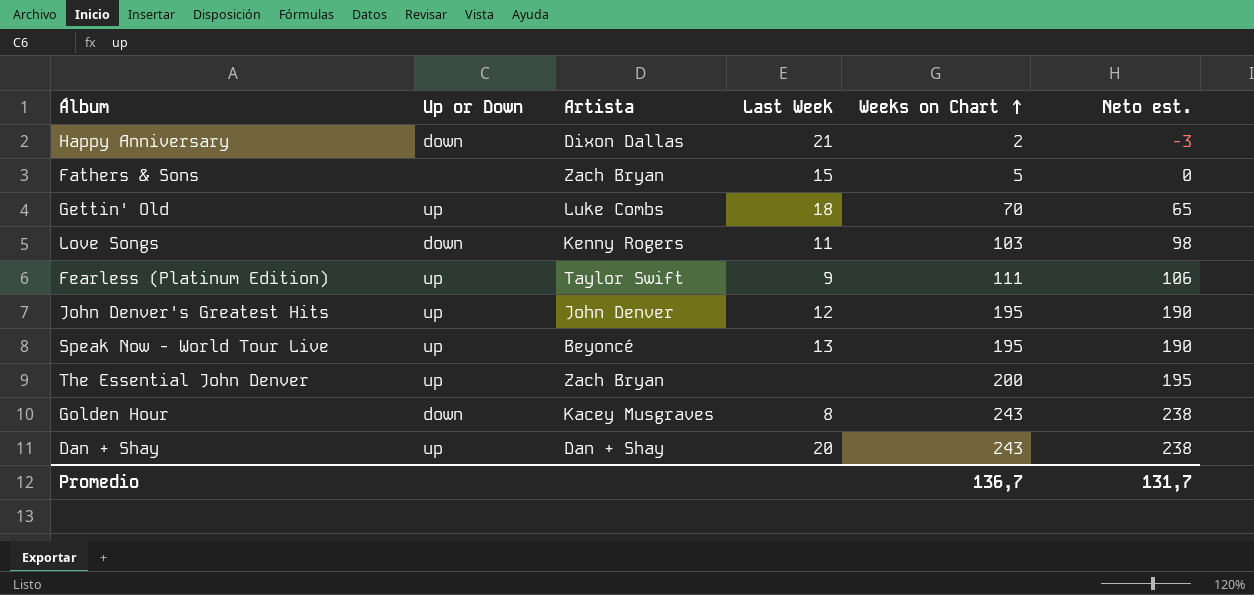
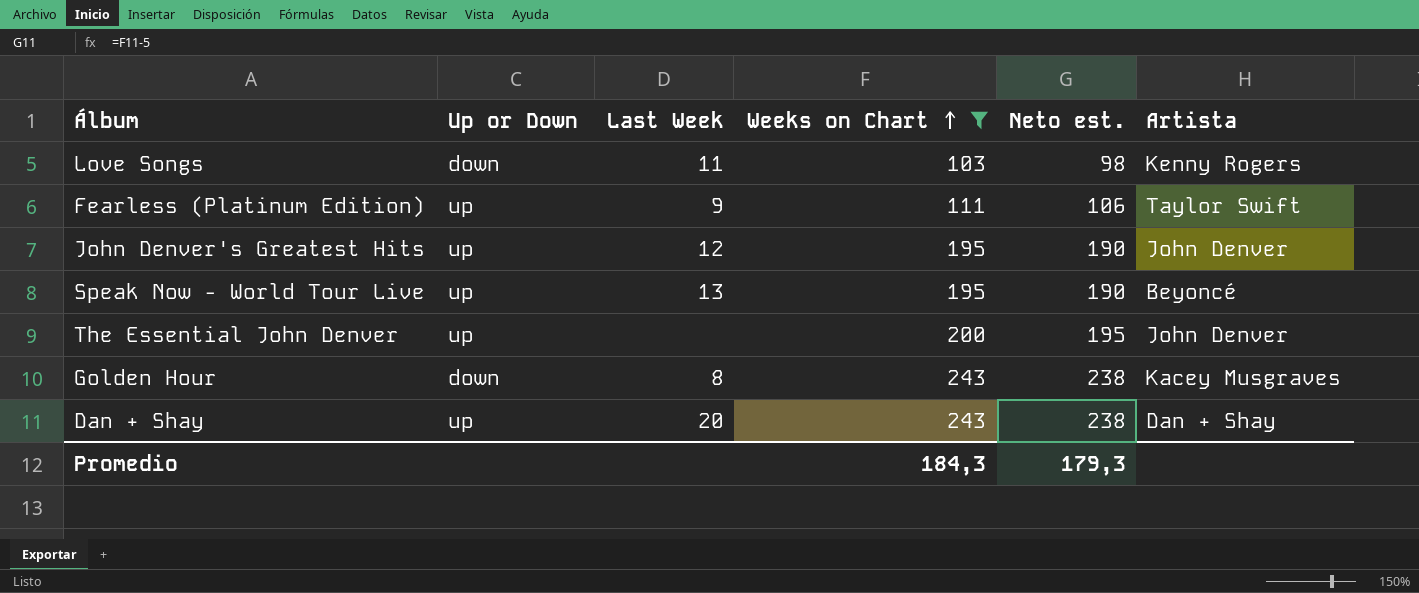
filter: none -> Weeks on Chart >= 103
column Artista | position: 3 -> 6
The Essential John Denver | Artista: Zach Bryan -> John Denver
Promedio | Weeks on Chart: 136,7 -> 184,3
Promedio | Neto est.: 131,7 -> 179,3

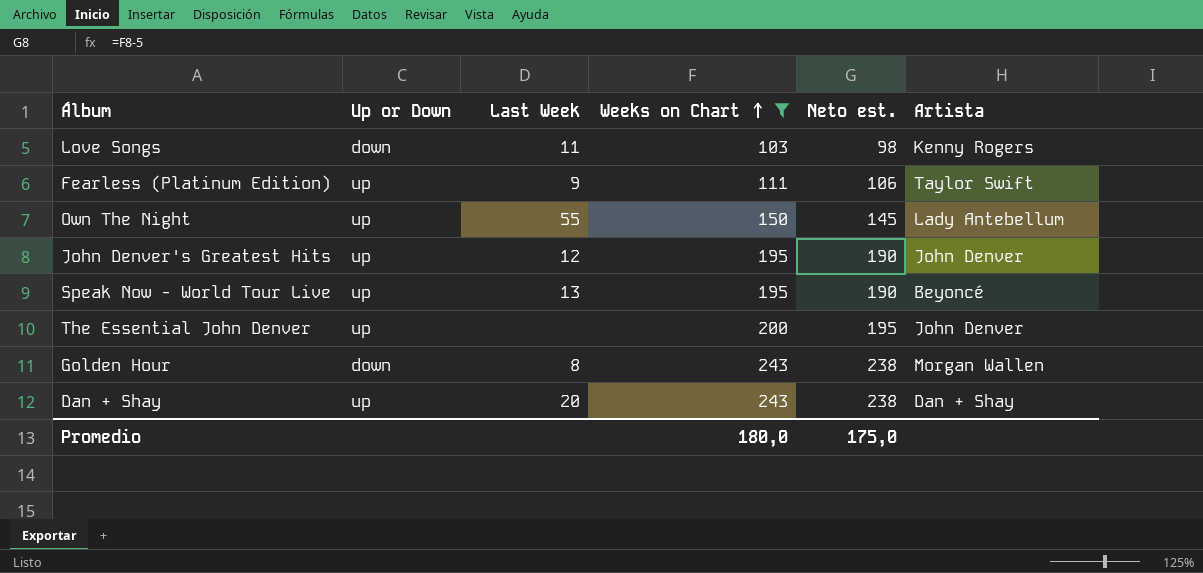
row Own The Night: none -> up | 55 | 150 | 145 | Lady Antebellum
Golden Hour | Artista: Kacey Musgraves -> Morgan Wallen
Promedio | Weeks on Chart: 184,3 -> 180,0
Promedio | Neto est.: 179,3 -> 175,0

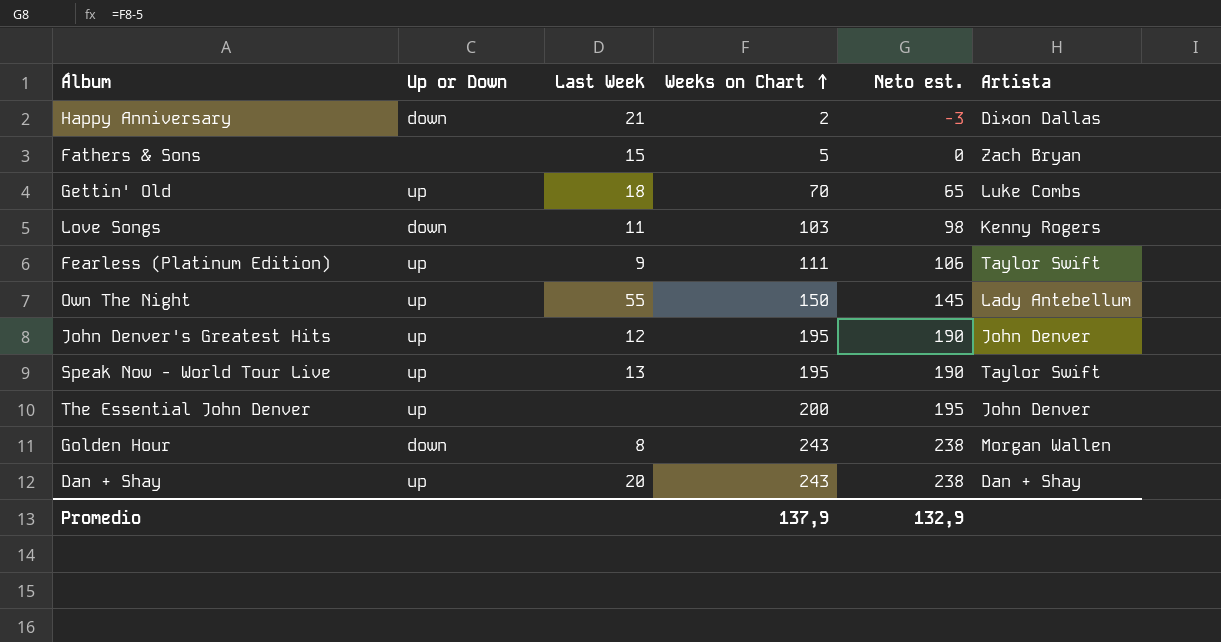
filter: Weeks on Chart >= 103 -> none
Speak Now - World Tour Live | Artista: Beyoncé -> Taylor Swift
Promedio | Weeks on Chart: 180,0 -> 137,9
Promedio | Neto est.: 175,0 -> 132,9

